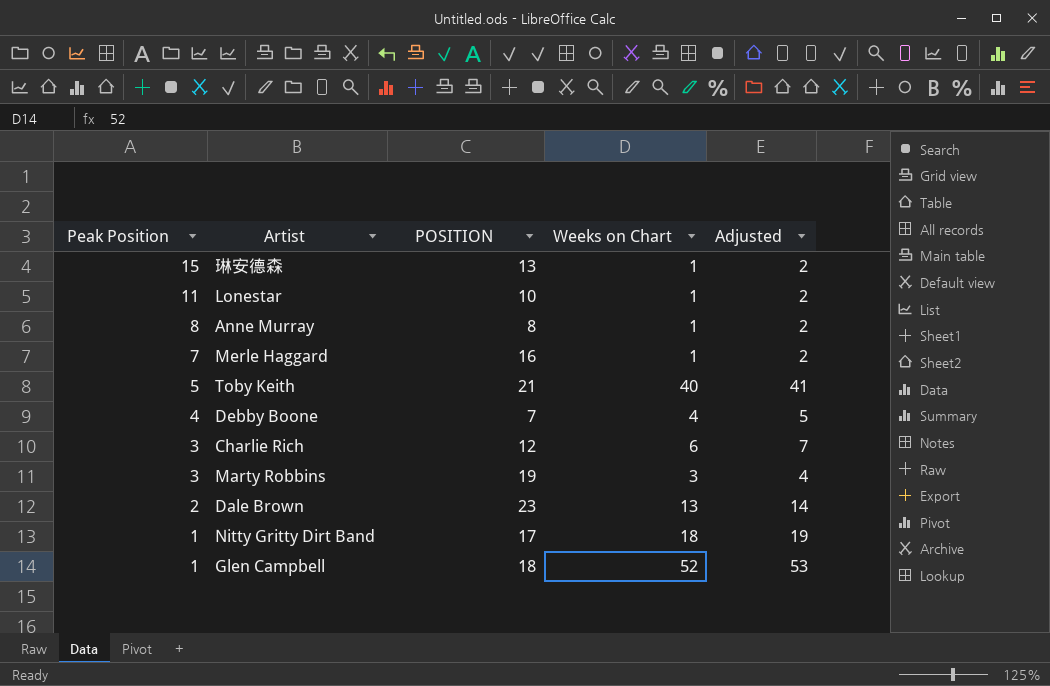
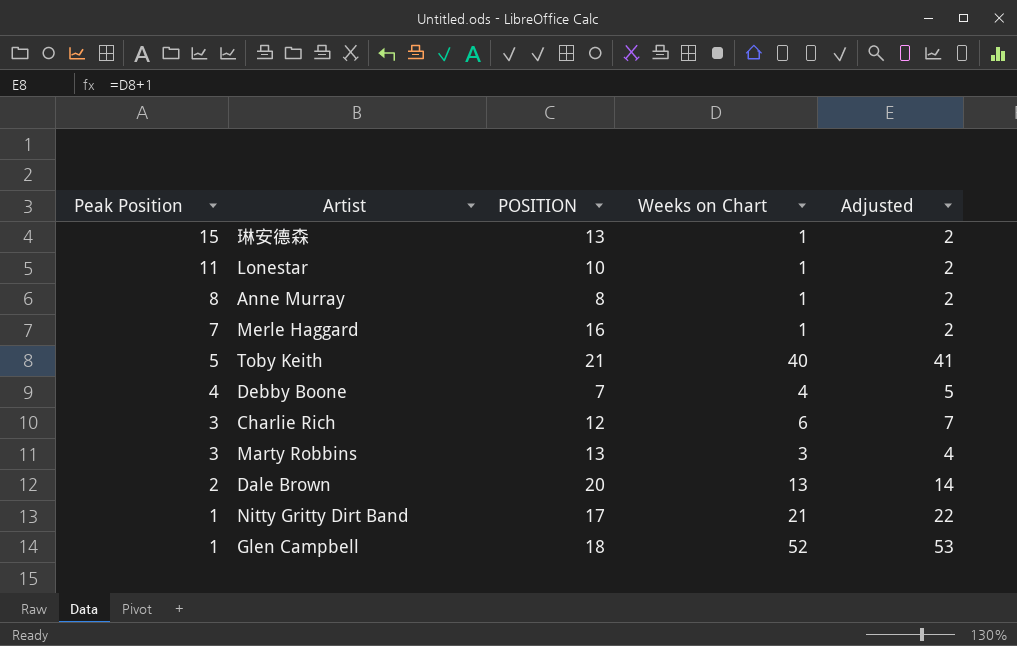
Marty Robbins | POSITION: 19 -> 13
Dale Brown | POSITION: 23 -> 20
Nitty Gritty Dirt Band | Weeks on Chart: 18 -> 21
Nitty Gritty Dirt Band | Adjusted: 19 -> 22

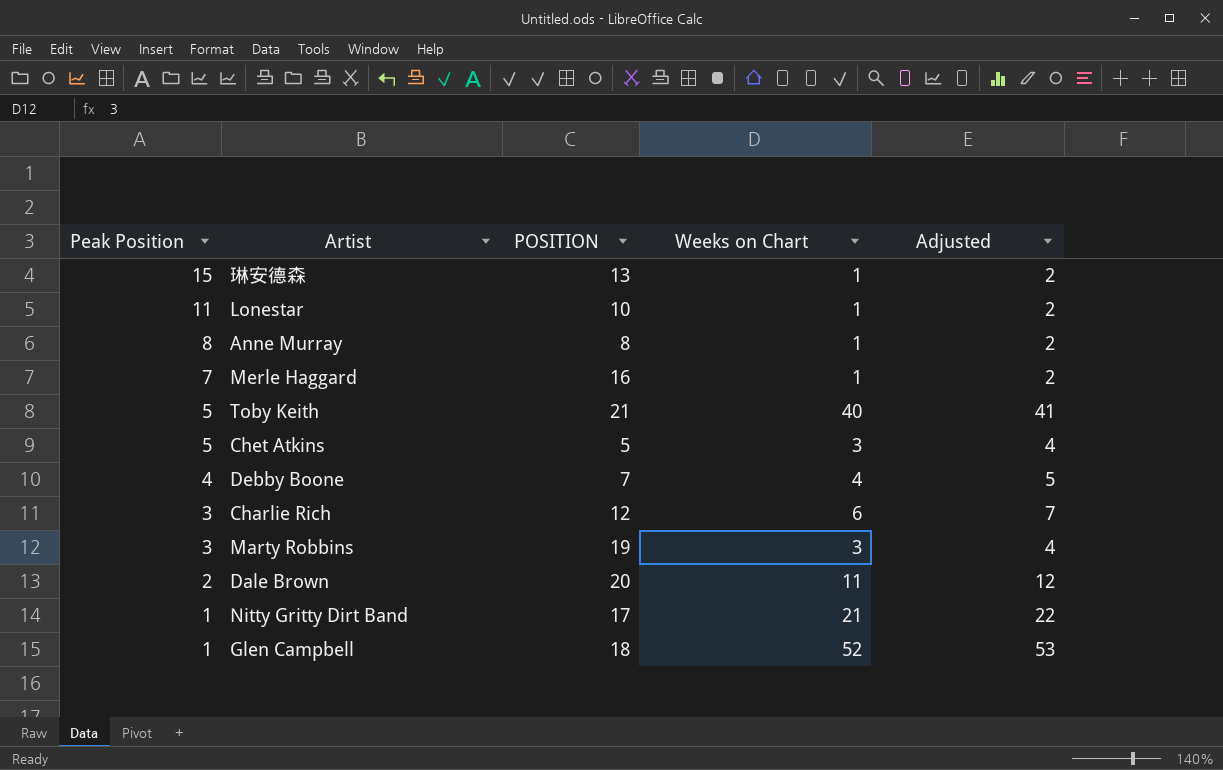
row Chet Atkins: none -> 5 | 5 | 3 | 4
Marty Robbins | POSITION: 13 -> 19
Dale Brown | Weeks on Chart: 13 -> 11
Dale Brown | Adjusted: 14 -> 12

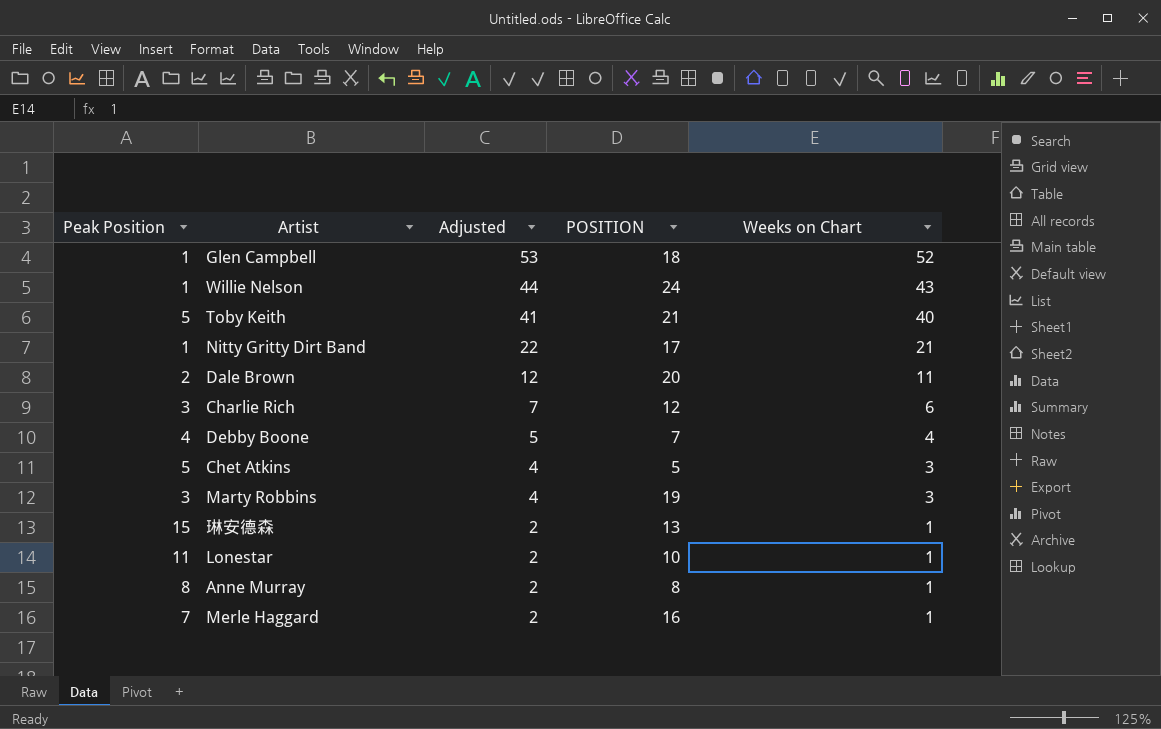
row order: Peak Position descending -> Adjusted descending
column Adjusted | position: 5 -> 3
row Willie Nelson: none -> 1 | 44 | 24 | 43

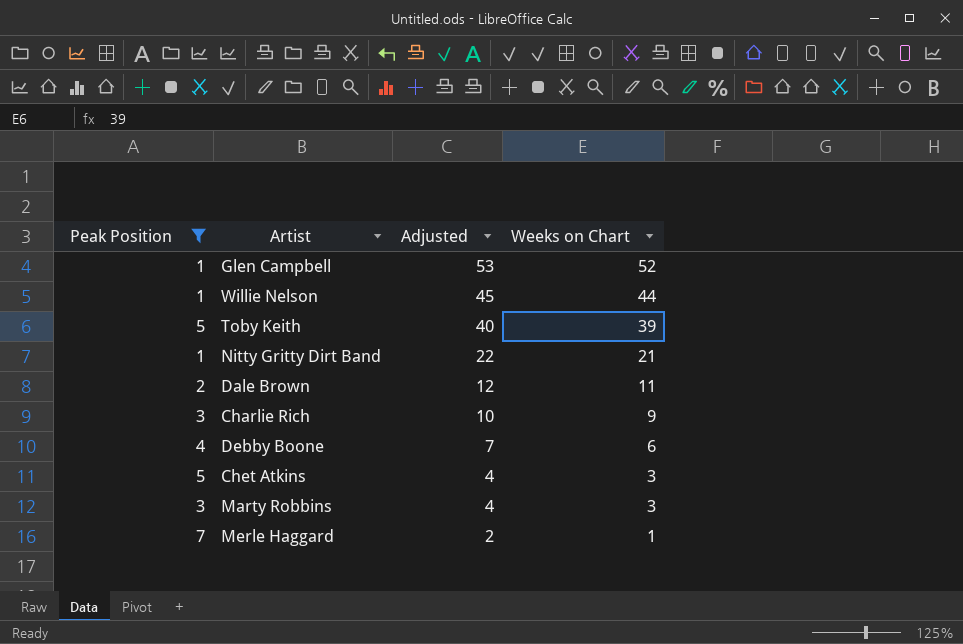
filter: none -> Peak Position <= 7
column POSITION | position: 4 -> none
Willie Nelson | Adjusted: 44 -> 45
Willie Nelson | Weeks on Chart: 43 -> 44
Toby Keith | Adjusted: 41 -> 40
Toby Keith | Weeks on Chart: 40 -> 39
Charlie Rich | Adjusted: 7 -> 10
Charlie Rich | Weeks on Chart: 6 -> 9
Debby Boone | Adjusted: 5 -> 7
Debby Boone | Weeks on Chart: 4 -> 6

